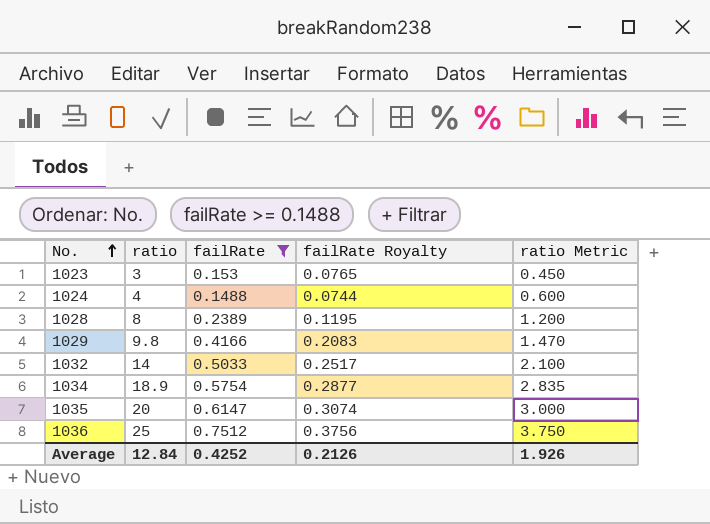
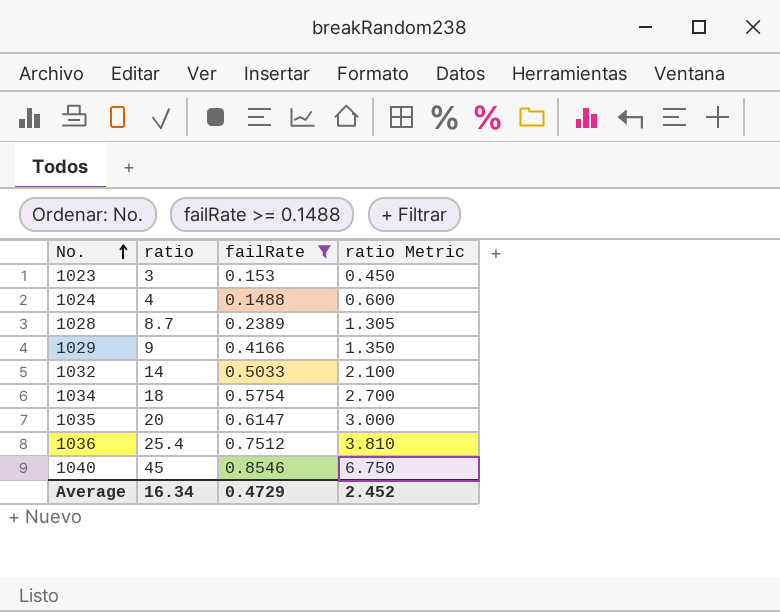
column failRate Royalty | formula: [failRate] * 0.5 -> none
1028 | ratio: 8 -> 8.7
1028 | ratio Metric: 1.200 -> 1.305
1029 | ratio: 9.8 -> 9
1029 | ratio Metric: 1.470 -> 1.350
1034 | ratio: 18.9 -> 18
1034 | ratio Metric: 2.835 -> 2.700
1036 | ratio: 25 -> 25.4
1036 | ratio Metric: 3.750 -> 3.810
row 1040: none -> 45 | 0.8546 | 6.750
Average | ratio: 12.84 -> 16.34
Average | failRate: 0.4252 -> 0.4729
Average | ratio Metric: 1.926 -> 2.452

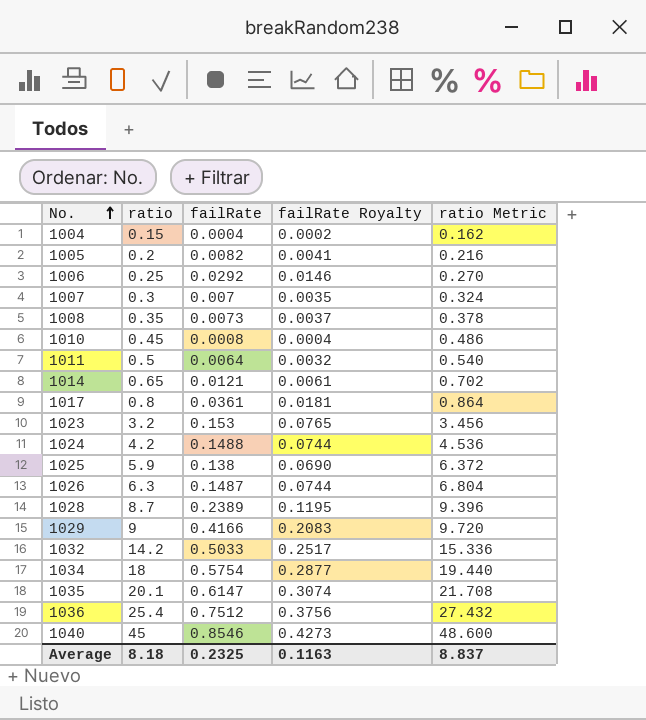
filter: failRate >= 0.1488 -> none
column failRate Royalty | formula: none -> [failRate] * 0.5
column ratio Metric | formula: [ratio] * 0.15 -> [ratio] * 1.08
1023 | ratio: 3 -> 3.2
1024 | ratio: 4 -> 4.2
1032 | ratio: 14 -> 14.2
1035 | ratio: 20 -> 20.1
Average | ratio: 16.34 -> 8.18
Average | failRate: 0.4729 -> 0.2325
Average | ratio Metric: 2.452 -> 8.837

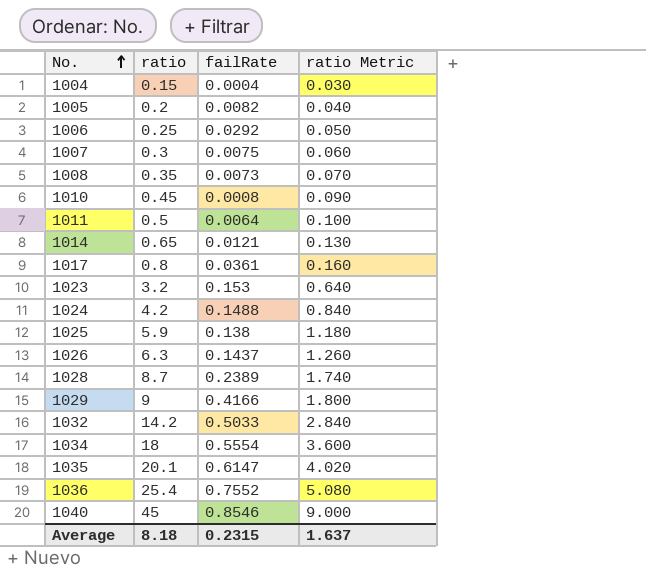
column failRate Royalty | formula: [failRate] * 0.5 -> none
column ratio Metric | formula: [ratio] * 1.08 -> [ratio] * 0.2
1007 | failRate: 0.007 -> 0.0075
1026 | failRate: 0.1487 -> 0.1437
1034 | failRate: 0.5754 -> 0.5554
1036 | failRate: 0.7512 -> 0.7552
Average | failRate: 0.2325 -> 0.2315
Average | ratio Metric: 8.837 -> 1.637

